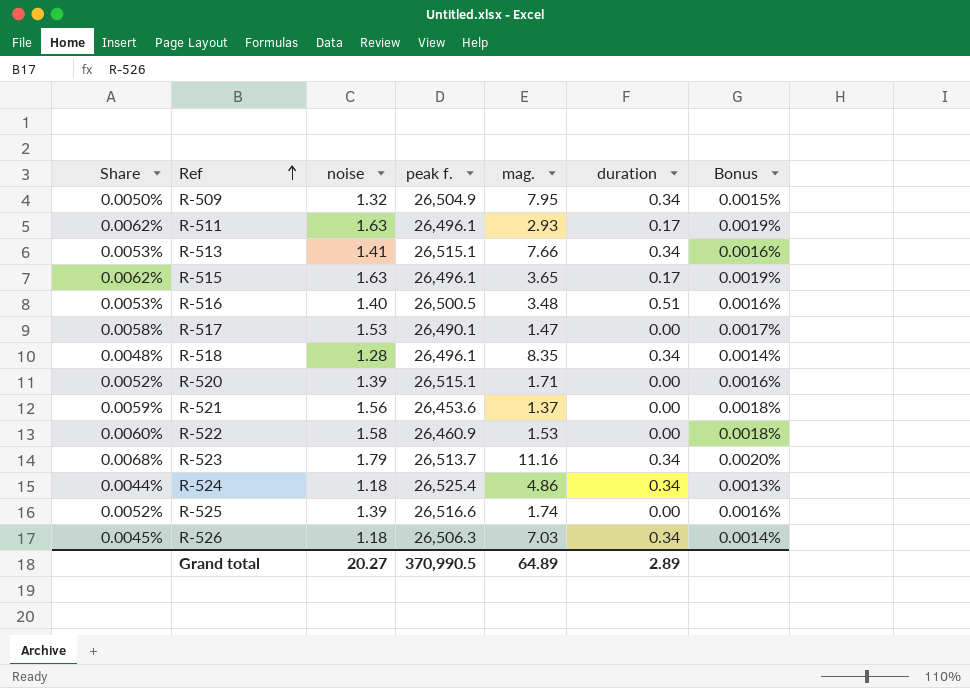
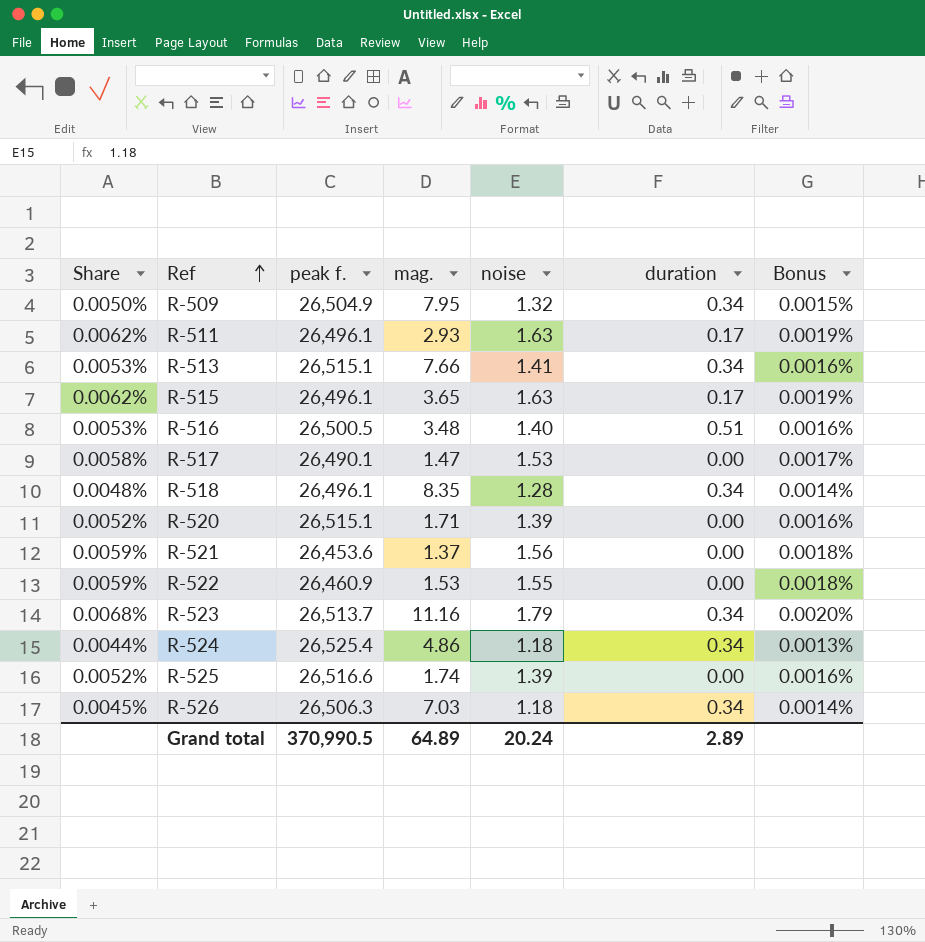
column noise | position: 3 -> 5
R-522 | Share: 0.0060% -> 0.0059%
R-522 | noise: 1.58 -> 1.55
Grand total | noise: 20.27 -> 20.24

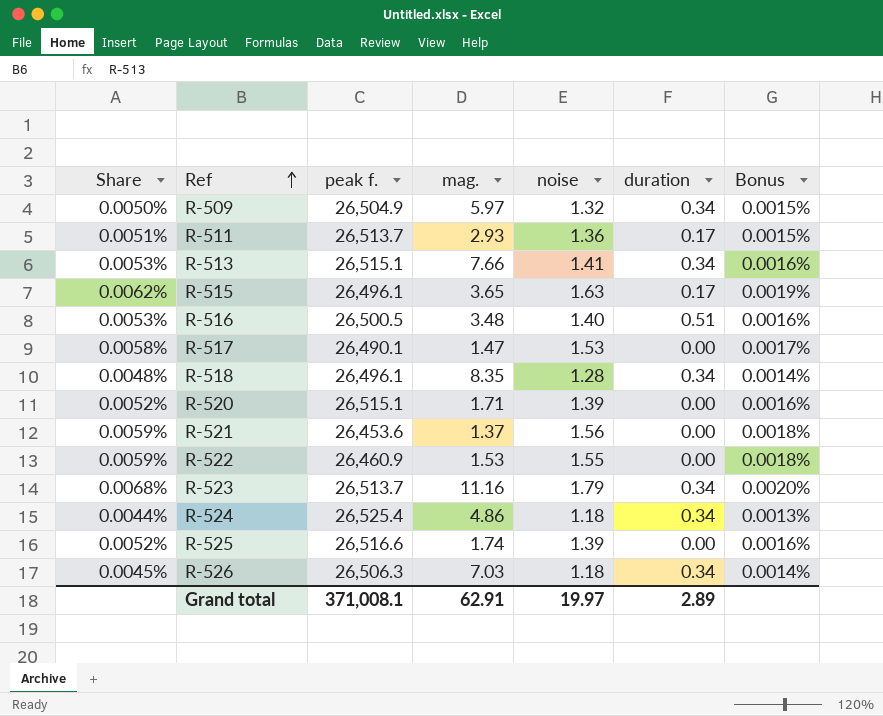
R-509 | mag.: 7.95 -> 5.97
R-511 | Share: 0.0062% -> 0.0051%
R-511 | peak f.: 26,496.1 -> 26,513.7
R-511 | noise: 1.63 -> 1.36
R-511 | Bonus: 0.0019% -> 0.0015%
Grand total | peak f.: 370,990.5 -> 371,008.1
Grand total | mag.: 64.89 -> 62.91
Grand total | noise: 20.24 -> 19.97

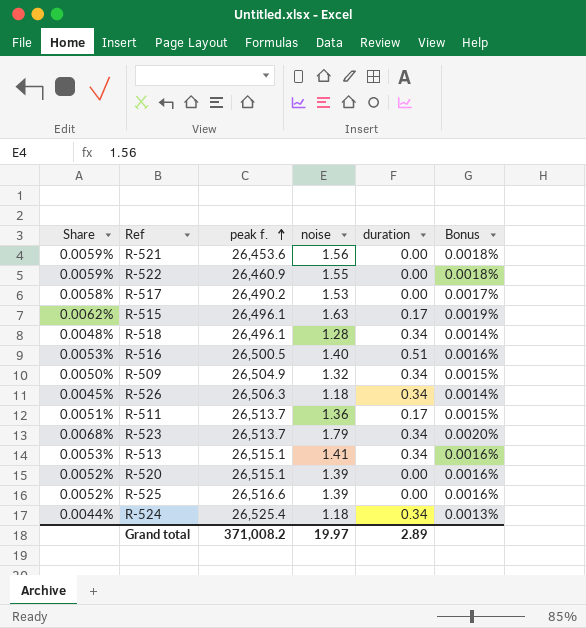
row order: Ref ascending -> peak f. ascending
column mag. | position: 4 -> none
R-517 | peak f.: 26,490.1 -> 26,490.2
Grand total | peak f.: 371,008.1 -> 371,008.2

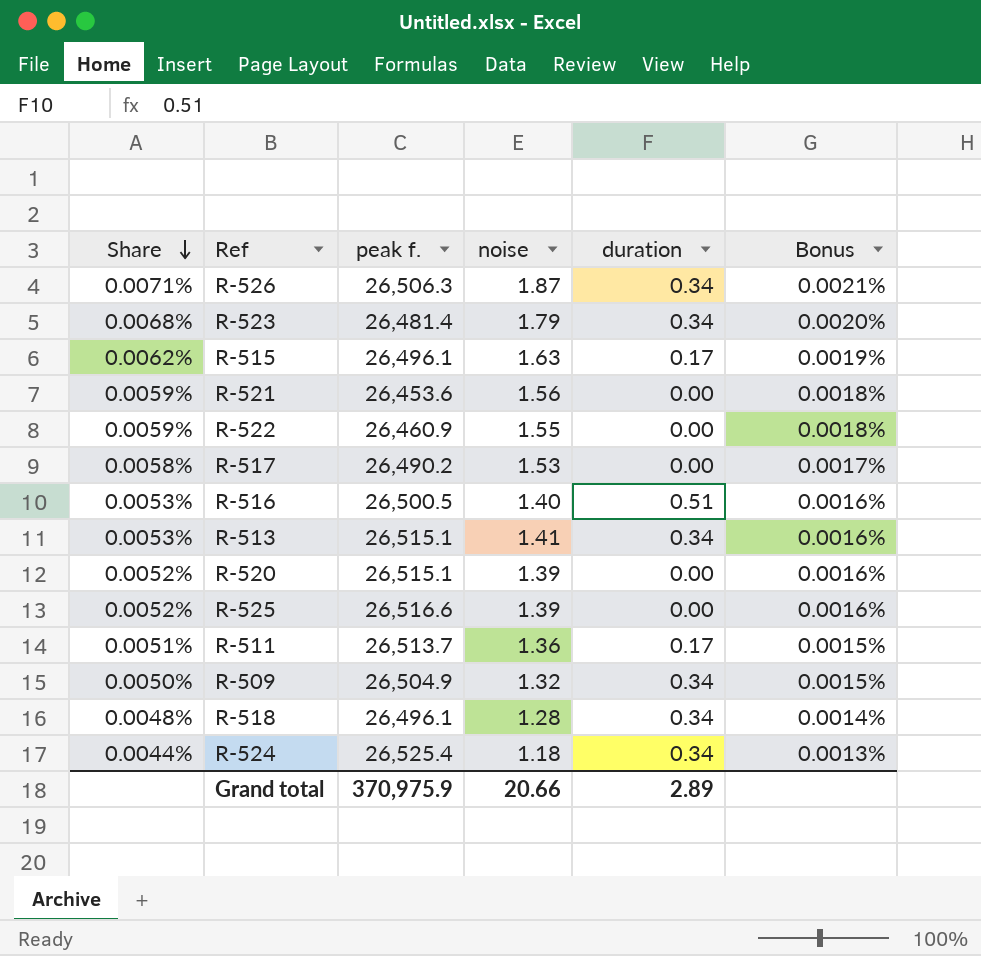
row order: peak f. ascending -> Share descending
R-526 | Share: 0.0045% -> 0.0071%
R-526 | noise: 1.18 -> 1.87
R-526 | Bonus: 0.0014% -> 0.0021%
R-523 | peak f.: 26,513.7 -> 26,481.4
Grand total | peak f.: 371,008.2 -> 370,975.9
Grand total | noise: 19.97 -> 20.66

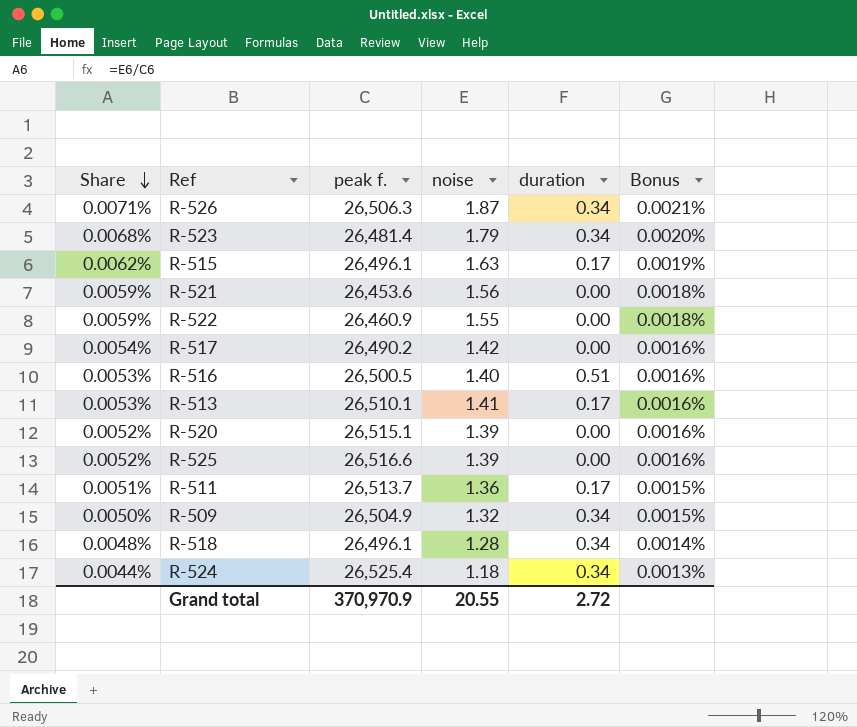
R-517 | Share: 0.0058% -> 0.0054%
R-517 | noise: 1.53 -> 1.42
R-517 | Bonus: 0.0017% -> 0.0016%
R-513 | peak f.: 26,515.1 -> 26,510.1
R-513 | duration: 0.34 -> 0.17
Grand total | peak f.: 370,975.9 -> 370,970.9
Grand total | noise: 20.66 -> 20.55
Grand total | duration: 2.89 -> 2.72

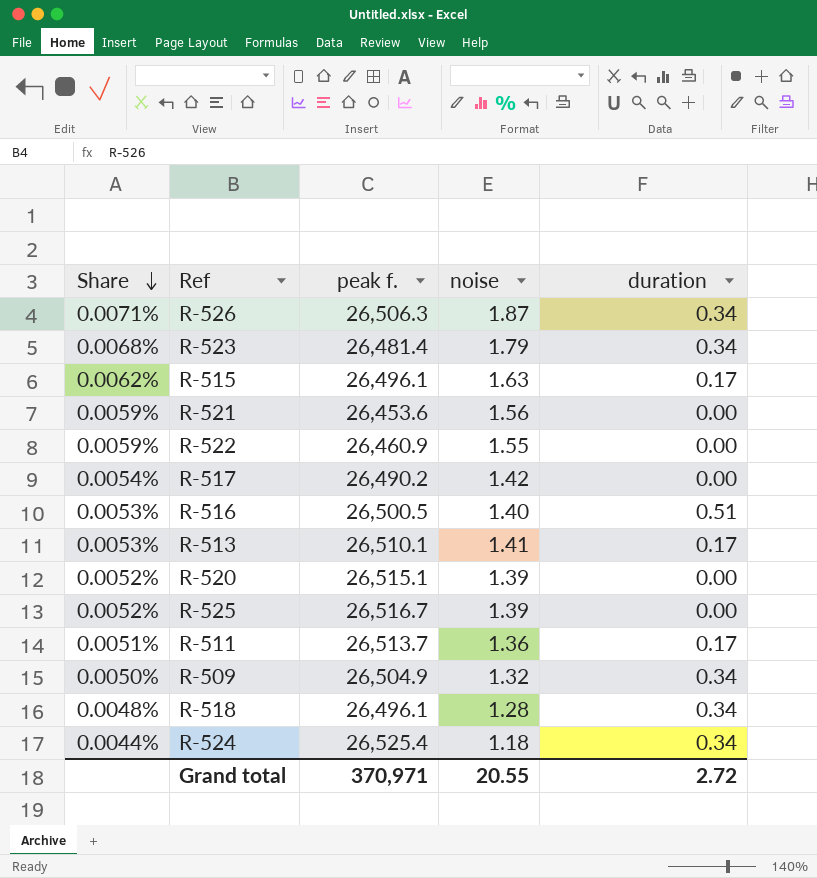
column Bonus | formula: [Share] * 0.3 -> none
R-525 | peak f.: 26,516.6 -> 26,516.7
Grand total | peak f.: 370,970.9 -> 370,971

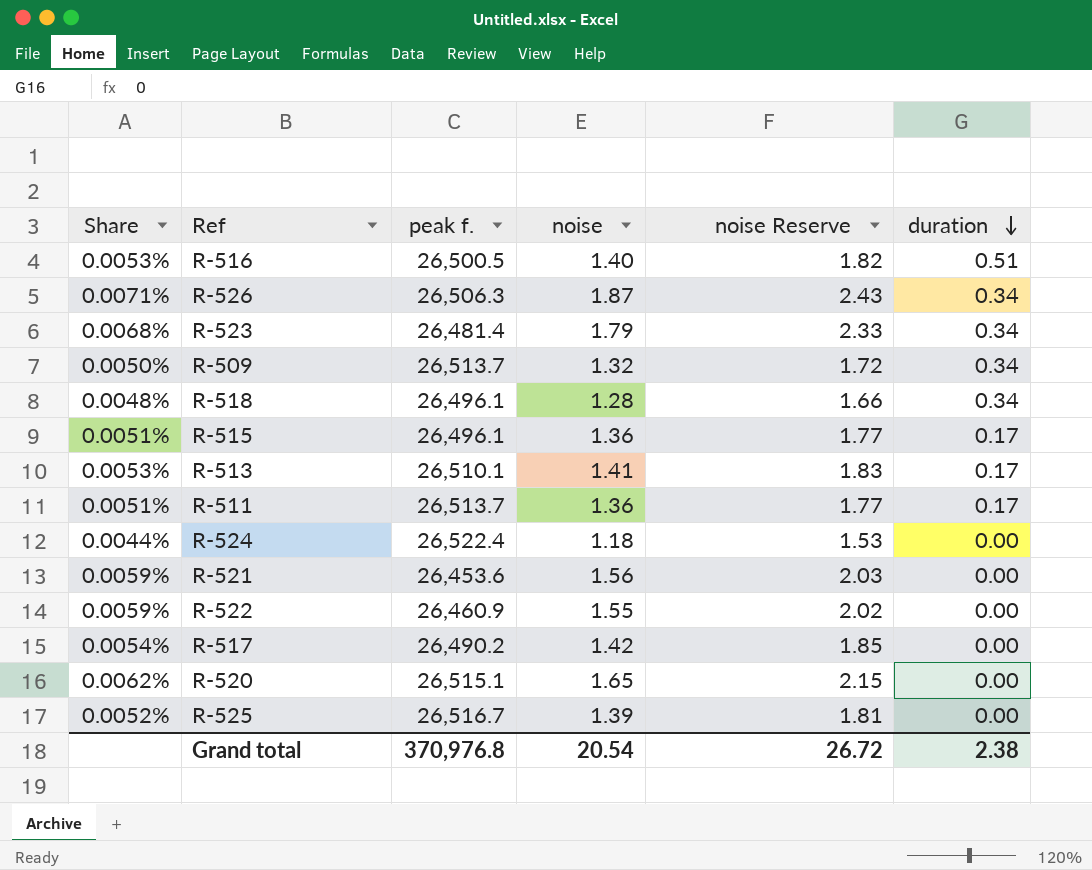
row order: Share descending -> duration descending
column noise Reserve | formula: none -> [noise] * 1.3
R-509 | peak f.: 26,504.9 -> 26,513.7
R-515 | Share: 0.0062% -> 0.0051%
R-515 | noise: 1.63 -> 1.36
R-524 | peak f.: 26,525.4 -> 26,522.4
R-524 | duration: 0.34 -> 0.00
R-520 | Share: 0.0052% -> 0.0062%
R-520 | noise: 1.39 -> 1.65
Grand total | peak f.: 370,971 -> 370,976.8
Grand total | noise: 20.55 -> 20.54
Grand total | duration: 2.72 -> 2.38

